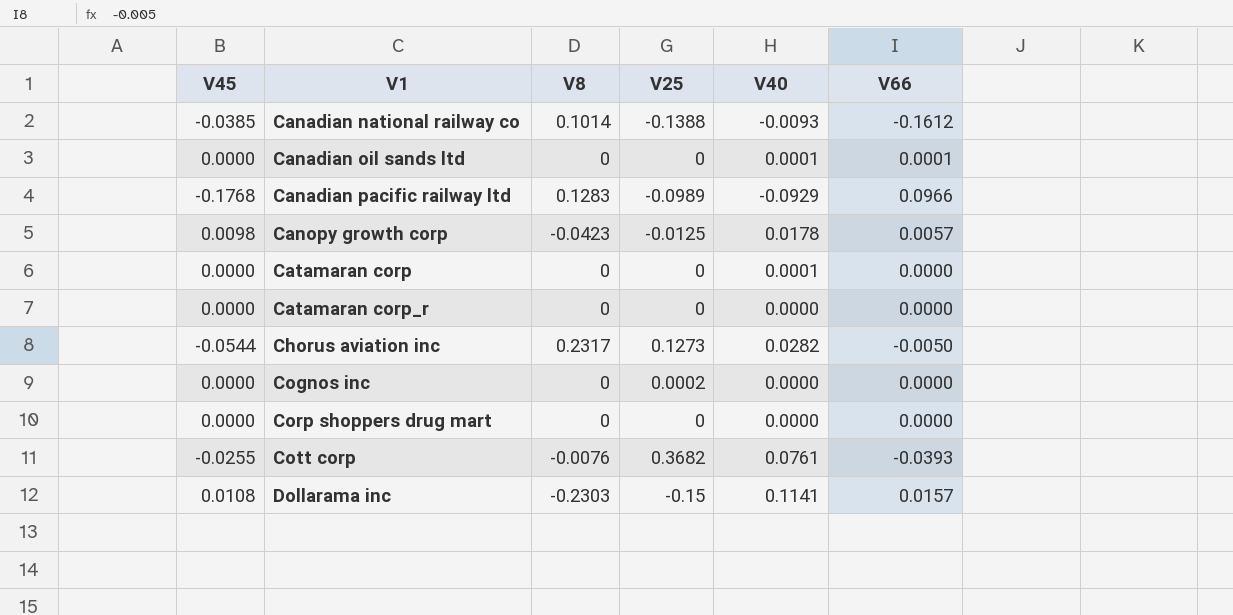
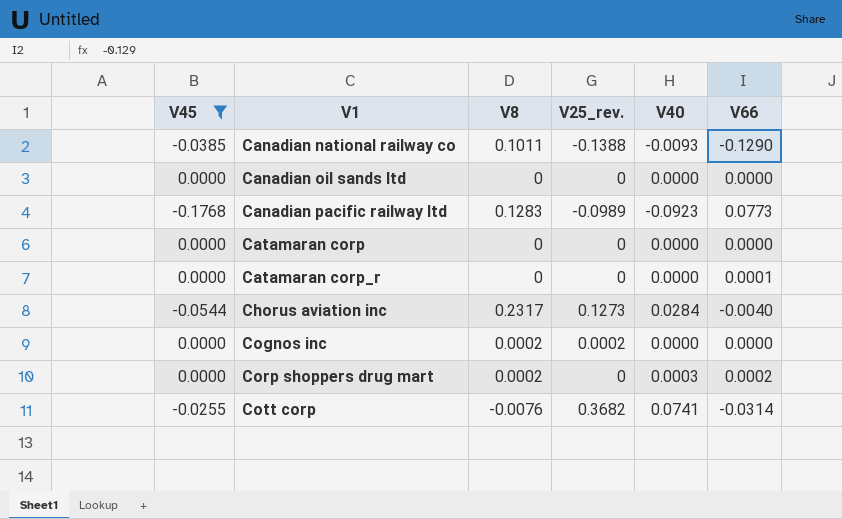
filter: none -> V45 <= 0.0000
column name: V25 -> V25_rev.
Canadian national railway co | V8: 0.1014 -> 0.1011
Canadian national railway co | V66: -0.1612 -> -0.1290
Canadian oil sands ltd | V40: 0.0001 -> 0.0000
Canadian oil sands ltd | V66: 0.0001 -> 0.0000
Canadian pacific railway ltd | V40: -0.0929 -> -0.0923
Canadian pacific railway ltd | V66: 0.0966 -> 0.0773
Catamaran corp | V40: 0.0001 -> 0.0000
Catamaran corp_r | V66: 0.0000 -> 0.0001
Chorus aviation inc | V40: 0.0282 -> 0.0284
Chorus aviation inc | V66: -0.0050 -> -0.0040
Cognos inc | V8: 0 -> 0.0002
Corp shoppers drug mart | V8: 0 -> 0.0002
Corp shoppers drug mart | V40: 0.0000 -> 0.0003
Corp shoppers drug mart | V66: 0.0000 -> 0.0002
Cott corp | V40: 0.0761 -> 0.0741
Cott corp | V66: -0.0393 -> -0.0314

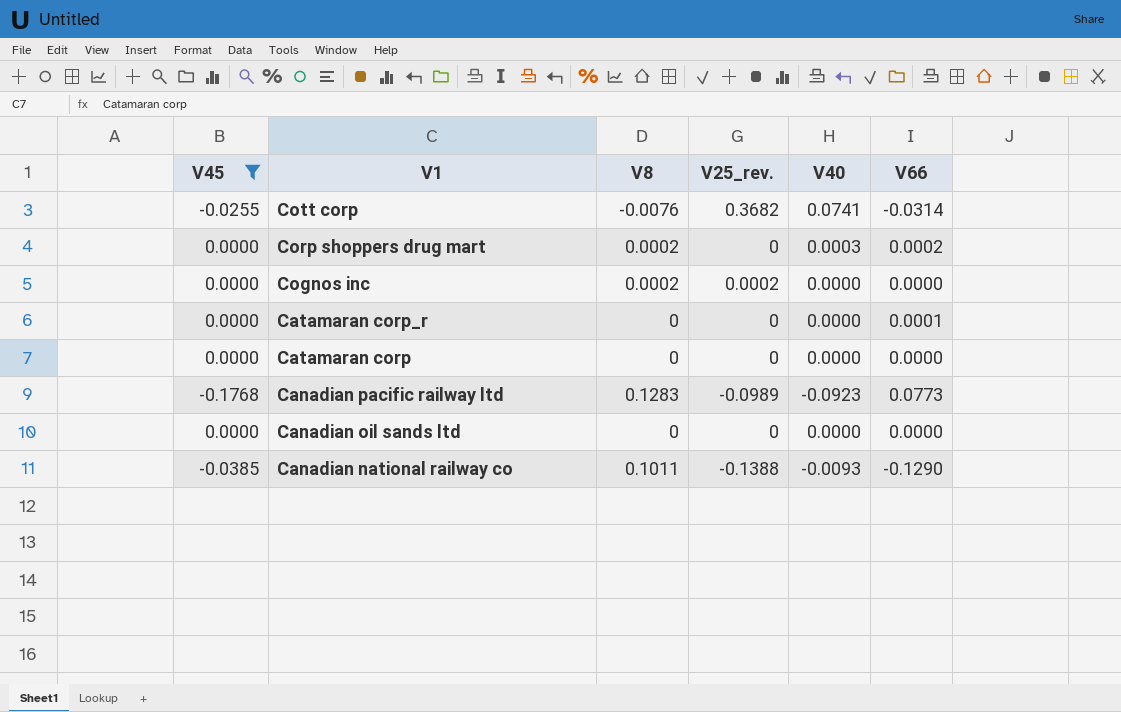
row order: V1 ascending -> V1 descending
row Chorus aviation inc: -0.0544 | 0.2317 | 0.1273 | 0.0284 | -0.0040 -> none

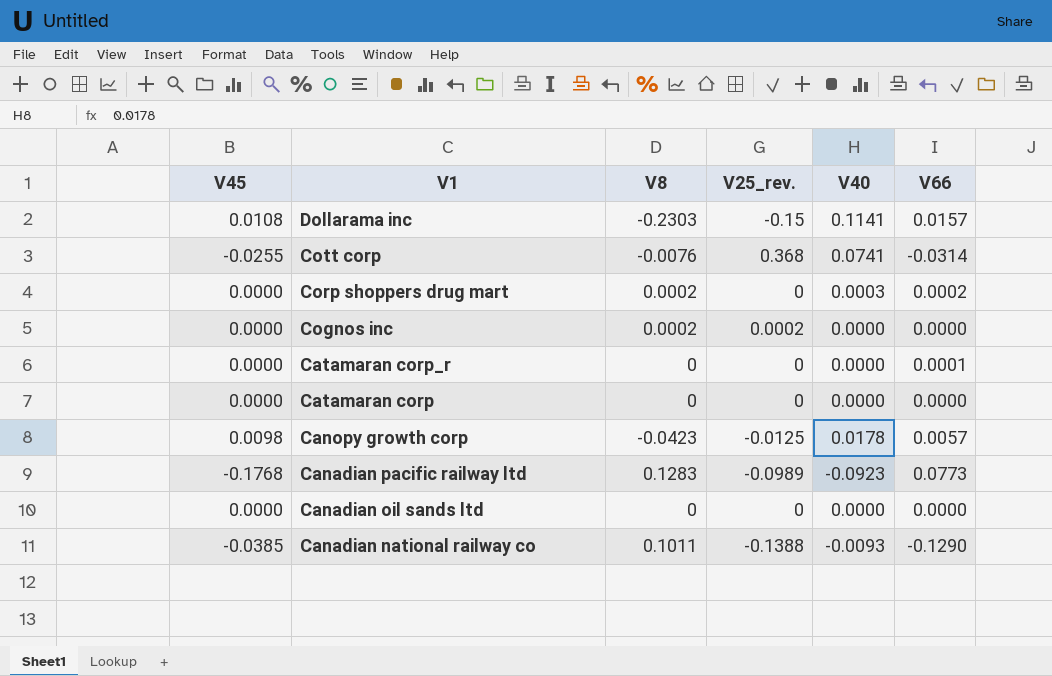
filter: V45 <= 0.0000 -> none
Cott corp | V25_rev.: 0.3682 -> 0.368

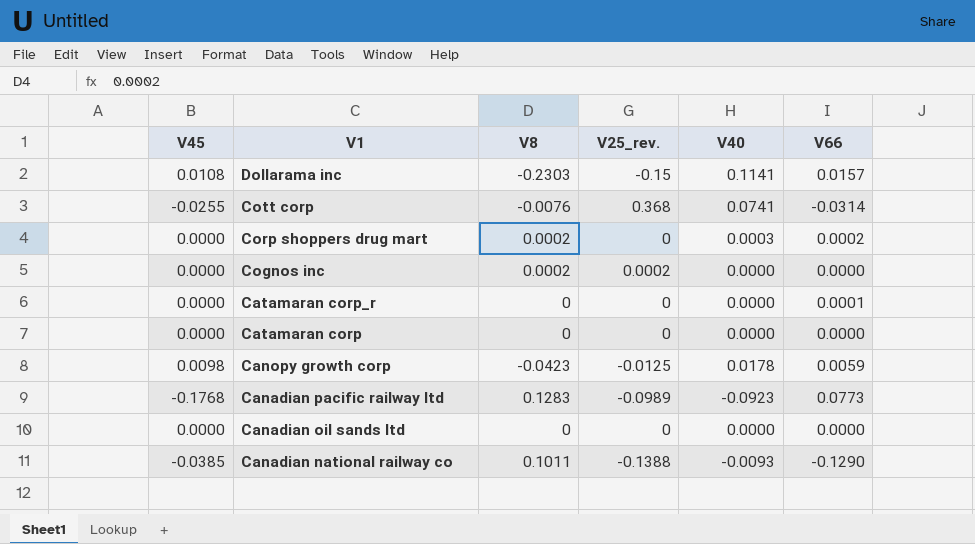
Canopy growth corp | V66: 0.0057 -> 0.0059

